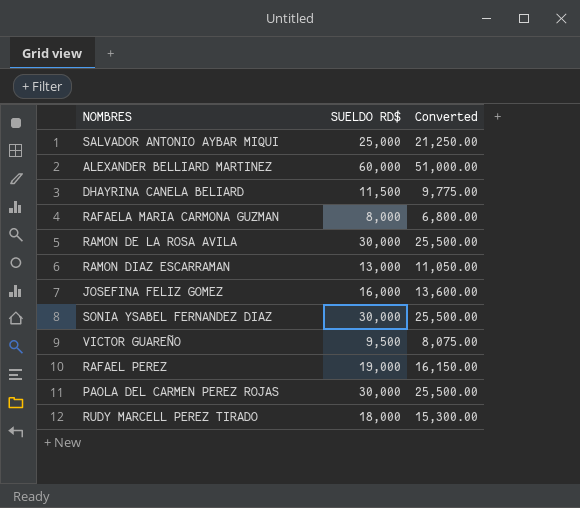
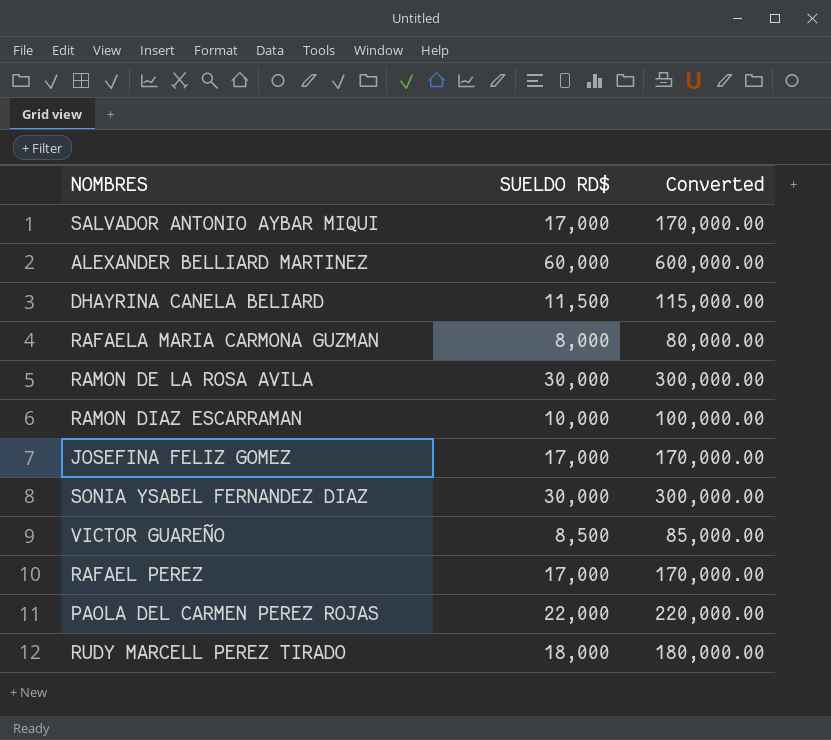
column Converted | formula: [SUELDO RD$] * 0.85 -> [SUELDO RD$] * 10
SALVADOR ANTONIO AYBAR MIQUI | SUELDO RD$: 25,000 -> 17,000
RAMON DIAZ ESCARRAMAN | SUELDO RD$: 13,000 -> 10,000
JOSEFINA FELIZ GOMEZ | SUELDO RD$: 16,000 -> 17,000
VICTOR GUAREÑO | SUELDO RD$: 9,500 -> 8,500
RAFAEL PEREZ | SUELDO RD$: 19,000 -> 17,000
PAOLA DEL CARMEN PEREZ ROJAS | SUELDO RD$: 30,000 -> 22,000

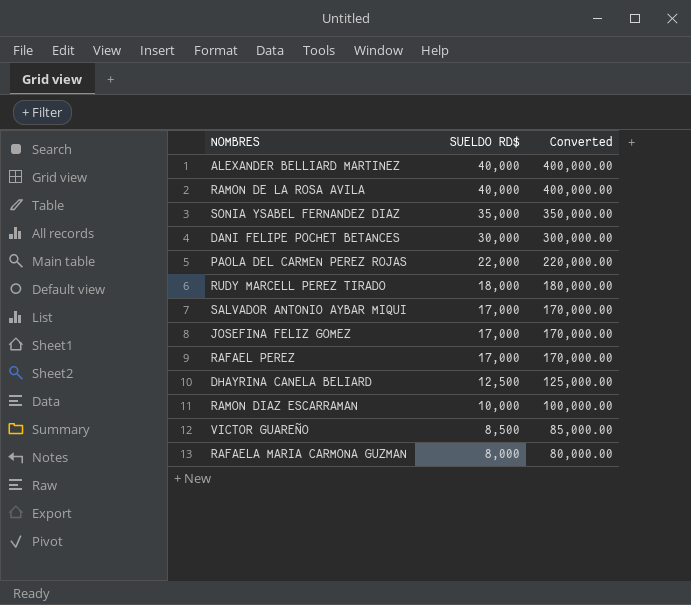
row order: none -> SUELDO RD$ descending
ALEXANDER BELLIARD MARTINEZ | SUELDO RD$: 60,000 -> 40,000
ALEXANDER BELLIARD MARTINEZ | Converted: 600,000.00 -> 400,000.00
RAMON DE LA ROSA AVILA | SUELDO RD$: 30,000 -> 40,000
RAMON DE LA ROSA AVILA | Converted: 300,000.00 -> 400,000.00
SONIA YSABEL FERNANDEZ DIAZ | SUELDO RD$: 30,000 -> 35,000
SONIA YSABEL FERNANDEZ DIAZ | Converted: 300,000.00 -> 350,000.00
row DANI FELIPE POCHET BETANCES: none -> 30,000 | 300,000.00
DHAYRINA CANELA BELIARD | SUELDO RD$: 11,500 -> 12,500
DHAYRINA CANELA BELIARD | Converted: 115,000.00 -> 125,000.00

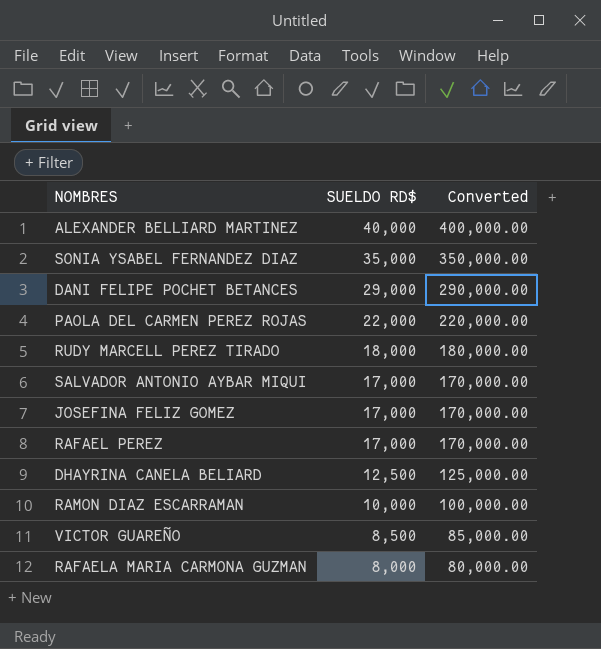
row RAMON DE LA ROSA AVILA: 40,000 | 400,000.00 -> none
DANI FELIPE POCHET BETANCES | SUELDO RD$: 30,000 -> 29,000
DANI FELIPE POCHET BETANCES | Converted: 300,000.00 -> 290,000.00

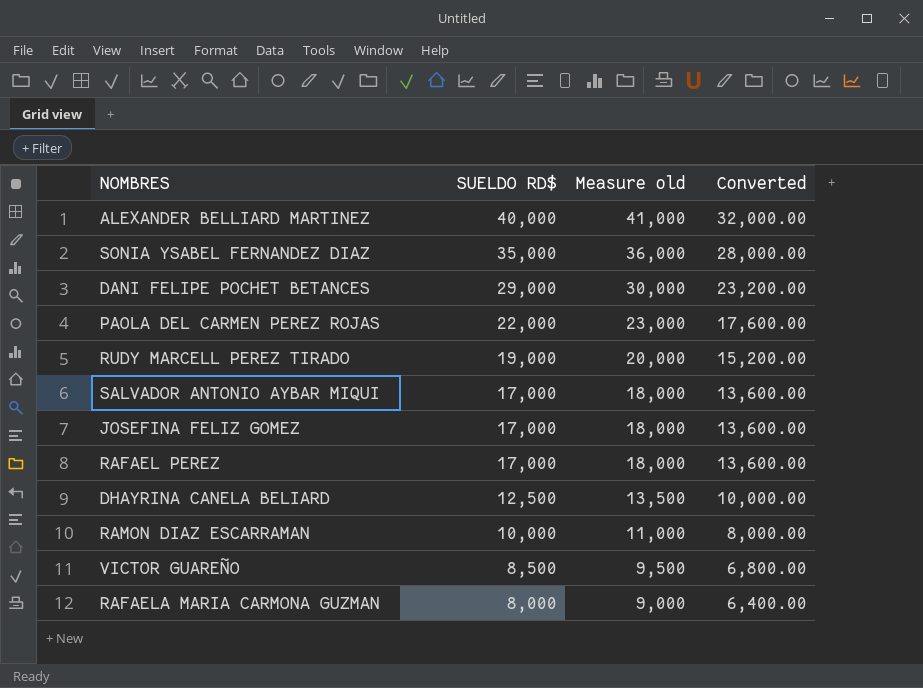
column Measure old | formula: none -> [SUELDO RD$] + 1000
column Converted | formula: [SUELDO RD$] * 10 -> [SUELDO RD$] * 0.8
RUDY MARCELL PEREZ TIRADO | SUELDO RD$: 18,000 -> 19,000

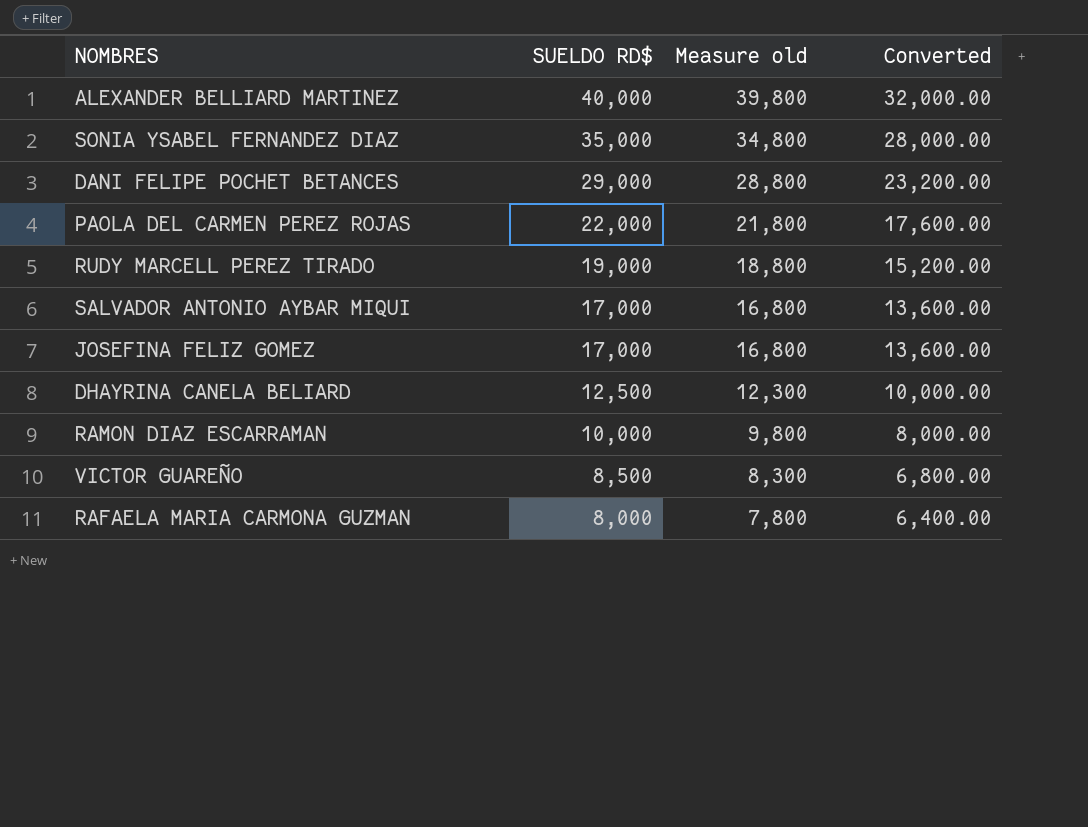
column Measure old | formula: [SUELDO RD$] + 1000 -> [SUELDO RD$] - 200
row RAFAEL PEREZ: 17,000 | 18,000 | 13,600.00 -> none

